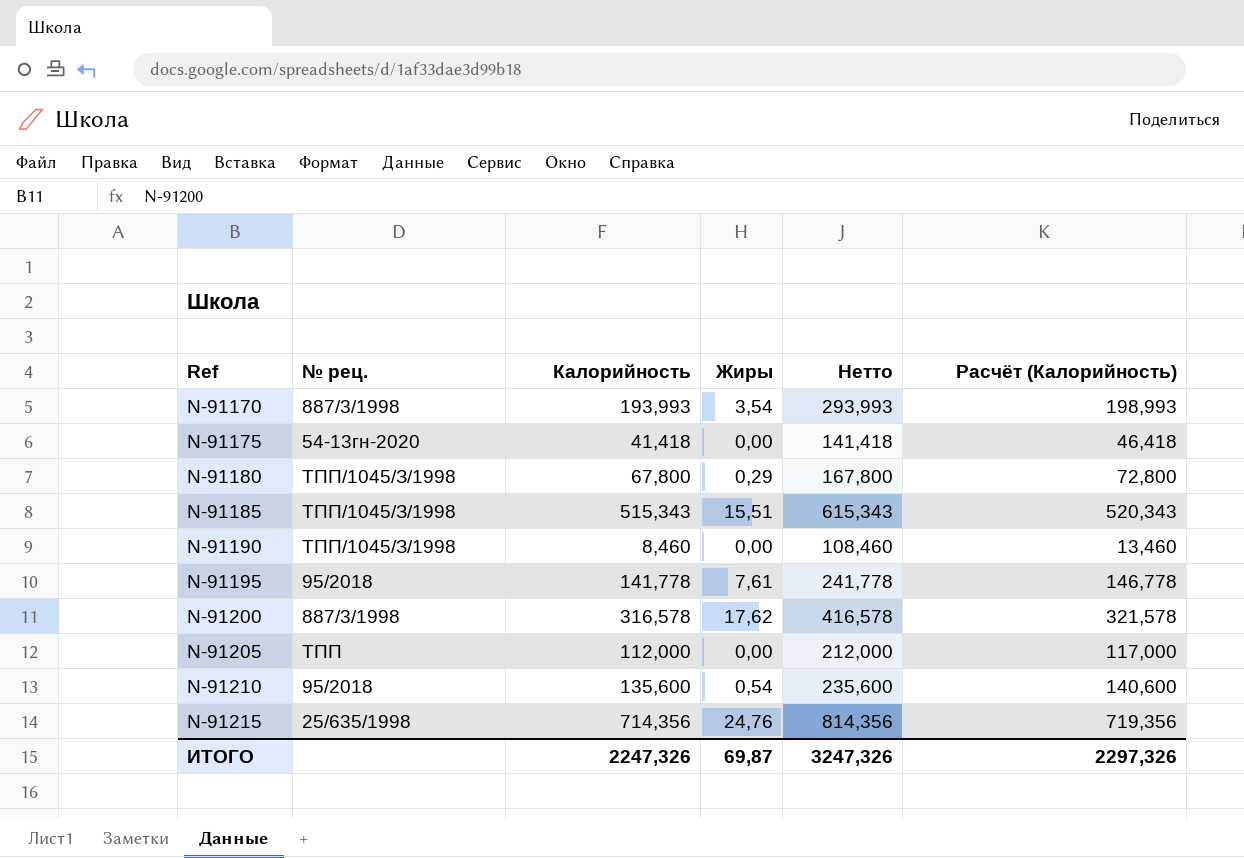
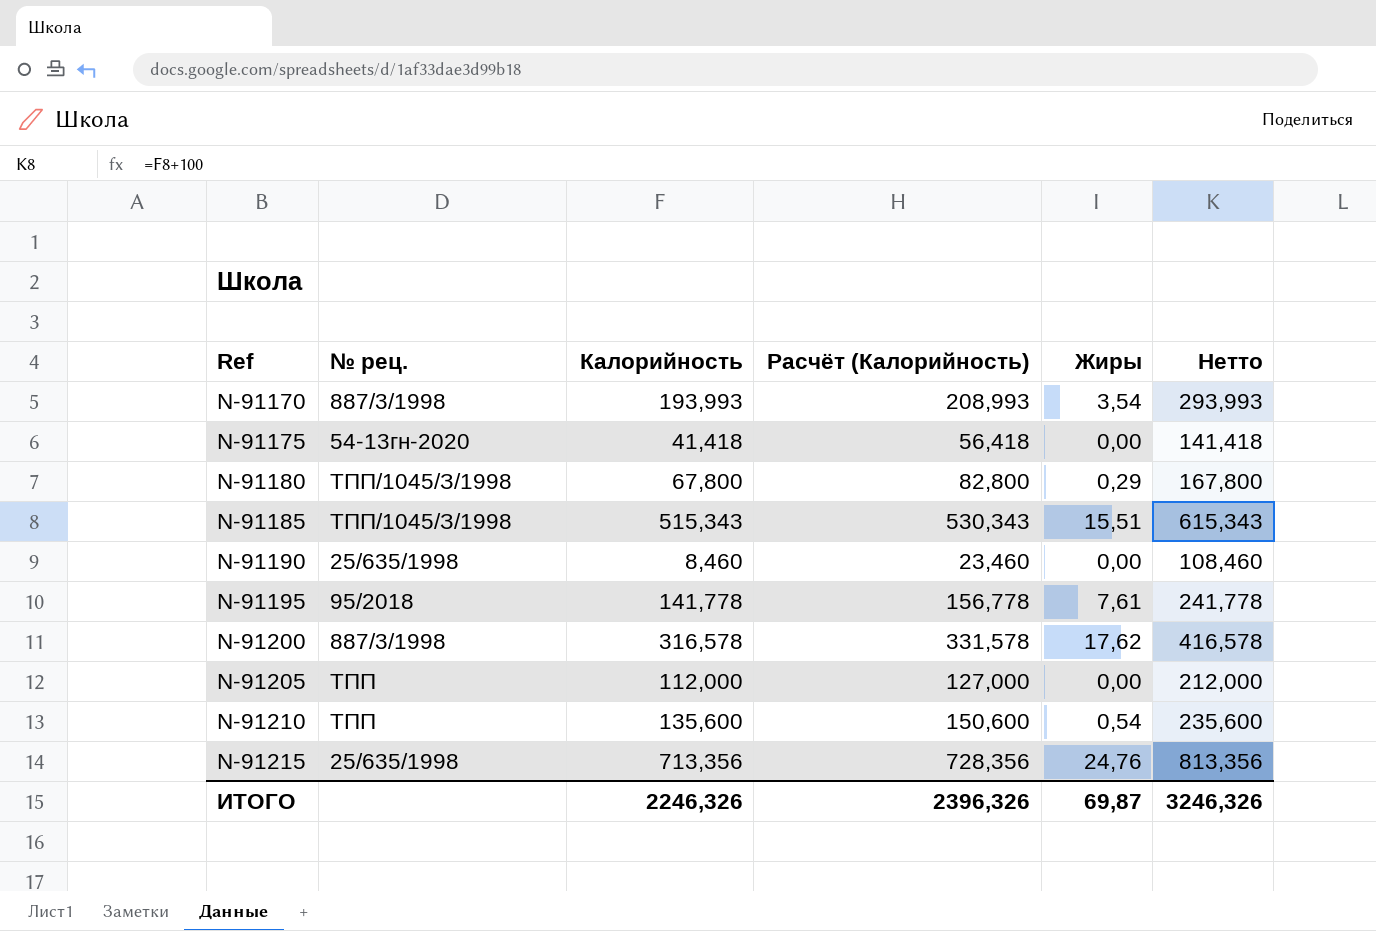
column Расчёт (Калорийность) | formula: [Калорийность] + 5 -> [Калорийность] + 15
column Расчёт (Калорийность) | position: 6 -> 4
N-91190 | № рец.: ТПП/1045/З/1998 -> 25/635/1998
N-91210 | № рец.: 95/2018 -> ТПП
N-91215 | Калорийность: 714,356 -> 713,356
N-91215 | Нетто: 814,356 -> 813,356
ИТОГО | Калорийность: 2247,326 -> 2246,326
ИТОГО | Расчёт (Калорийность): 2297,326 -> 2396,326
ИТОГО | Нетто: 3247,326 -> 3246,326

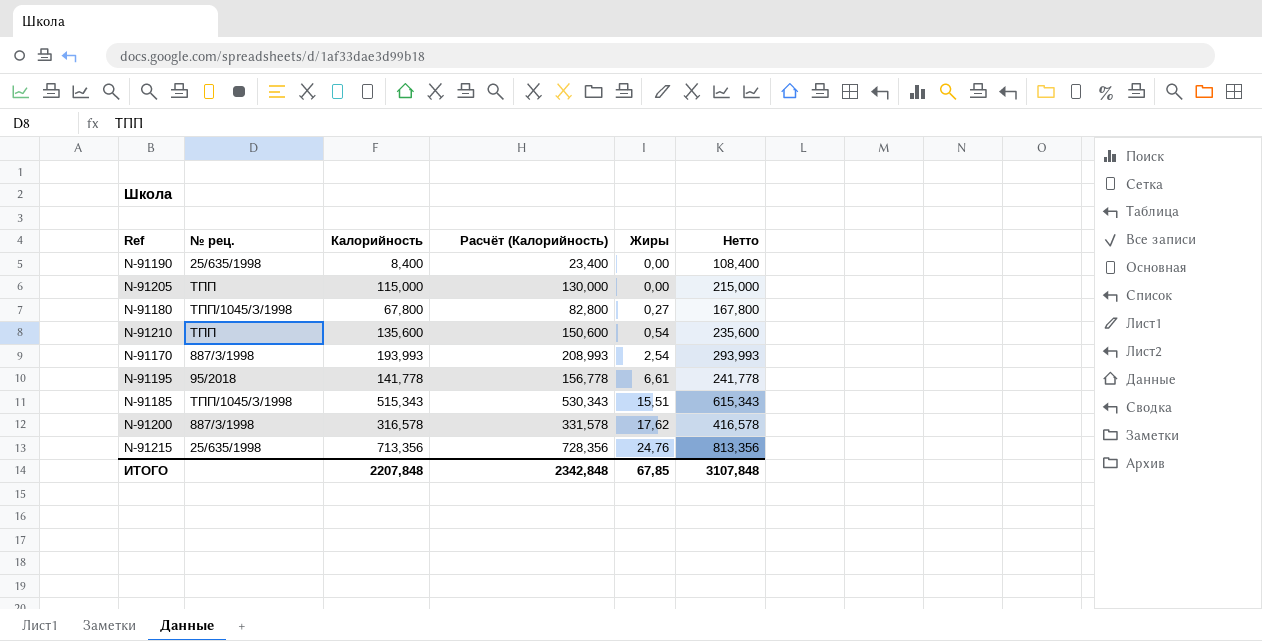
row order: Ref ascending -> Жиры ascending
row N-91175: 54-13гн-2020 | 41,418 | 56,418 | 0,00 | 141,418 -> none
N-91190 | Калорийность: 8,460 -> 8,400
N-91190 | Расчёт (Калорийность): 23,460 -> 23,400
N-91190 | Нетто: 108,460 -> 108,400
N-91205 | Калорийность: 112,000 -> 115,000
N-91205 | Расчёт (Калорийность): 127,000 -> 130,000
N-91205 | Нетто: 212,000 -> 215,000
N-91180 | Жиры: 0,29 -> 0,27
N-91170 | Жиры: 3,54 -> 2,54
N-91195 | Жиры: 7,61 -> 6,61
ИТОГО | Калорийность: 2246,326 -> 2207,848
ИТОГО | Расчёт (Калорийность): 2396,326 -> 2342,848
ИТОГО | Жиры: 69,87 -> 67,85
ИТОГО | Нетто: 3246,326 -> 3107,848

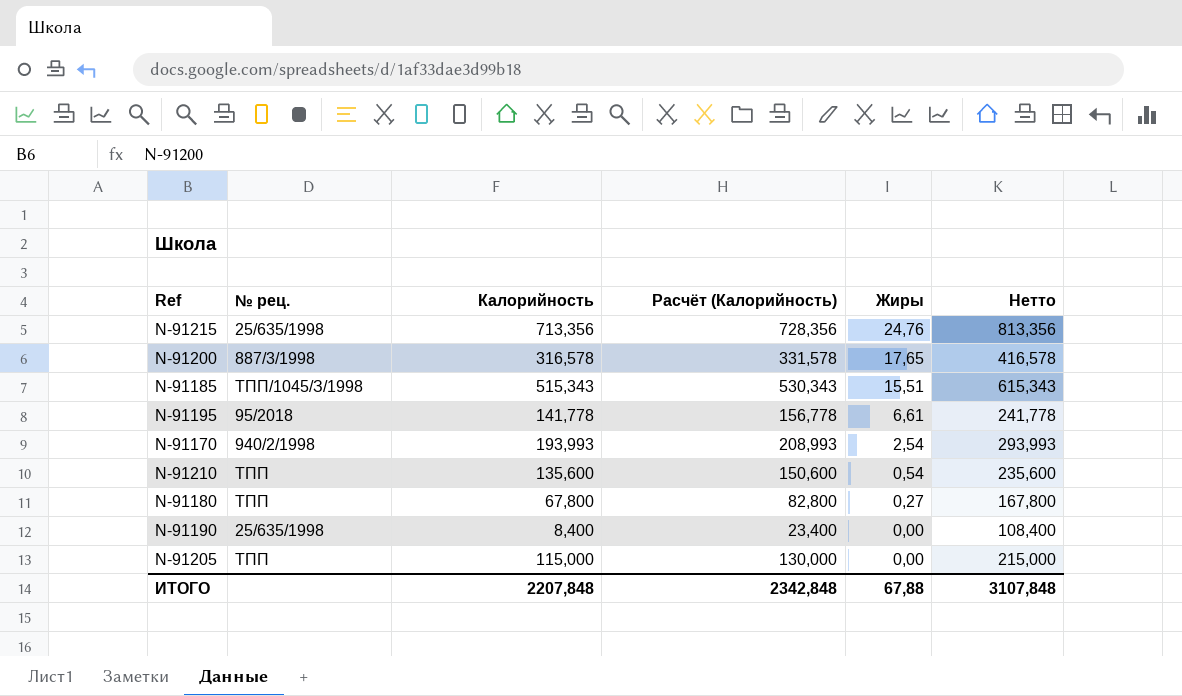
row order: Жиры ascending -> Жиры descending
N-91200 | Жиры: 17,62 -> 17,65
N-91170 | № рец.: 887/3/1998 -> 940/2/1998
N-91180 | № рец.: ТПП/1045/З/1998 -> ТПП
ИТОГО | Жиры: 67,85 -> 67,88

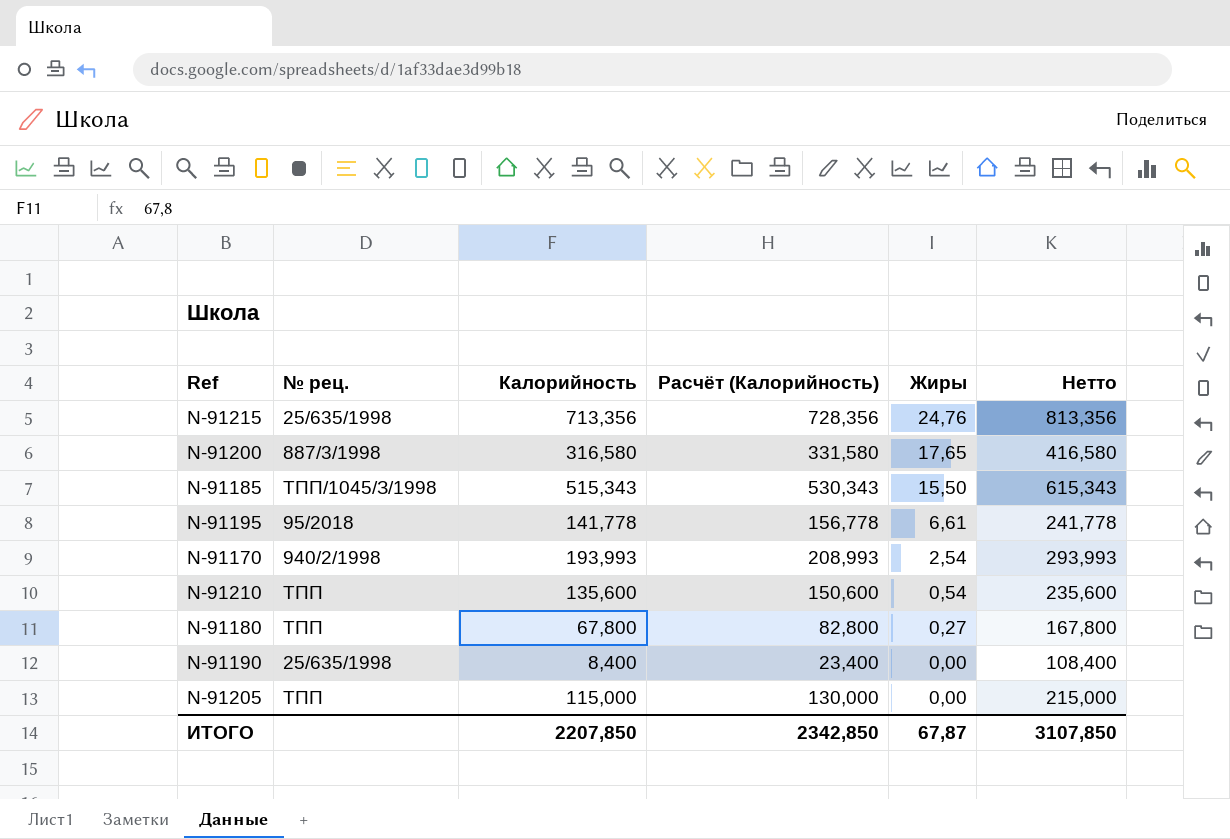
N-91200 | Калорийность: 316,578 -> 316,580
N-91200 | Расчёт (Калорийность): 331,578 -> 331,580
N-91200 | Нетто: 416,578 -> 416,580
N-91185 | Жиры: 15,51 -> 15,50
ИТОГО | Калорийность: 2207,848 -> 2207,850
ИТОГО | Расчёт (Калорийность): 2342,848 -> 2342,850
ИТОГО | Жиры: 67,88 -> 67,87
ИТОГО | Нетто: 3107,848 -> 3107,850

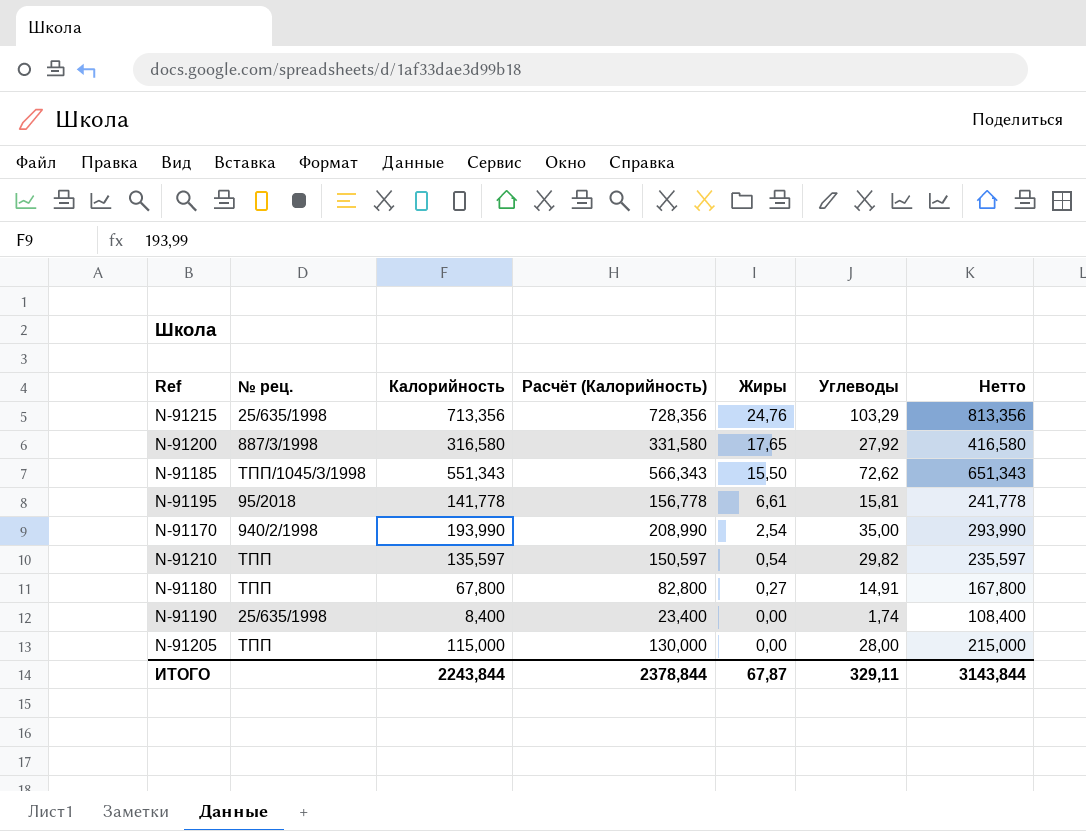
column Углеводы | position: none -> 6
N-91185 | Калорийность: 515,343 -> 551,343
N-91185 | Расчёт (Калорийность): 530,343 -> 566,343
N-91185 | Нетто: 615,343 -> 651,343
N-91170 | Калорийность: 193,993 -> 193,990
N-91170 | Расчёт (Калорийность): 208,993 -> 208,990
N-91170 | Нетто: 293,993 -> 293,990
N-91210 | Калорийность: 135,600 -> 135,597
N-91210 | Расчёт (Калорийность): 150,600 -> 150,597
N-91210 | Нетто: 235,600 -> 235,597
ИТОГО | Калорийность: 2207,850 -> 2243,844
ИТОГО | Расчёт (Калорийность): 2342,850 -> 2378,844
ИТОГО | Нетто: 3107,850 -> 3143,844

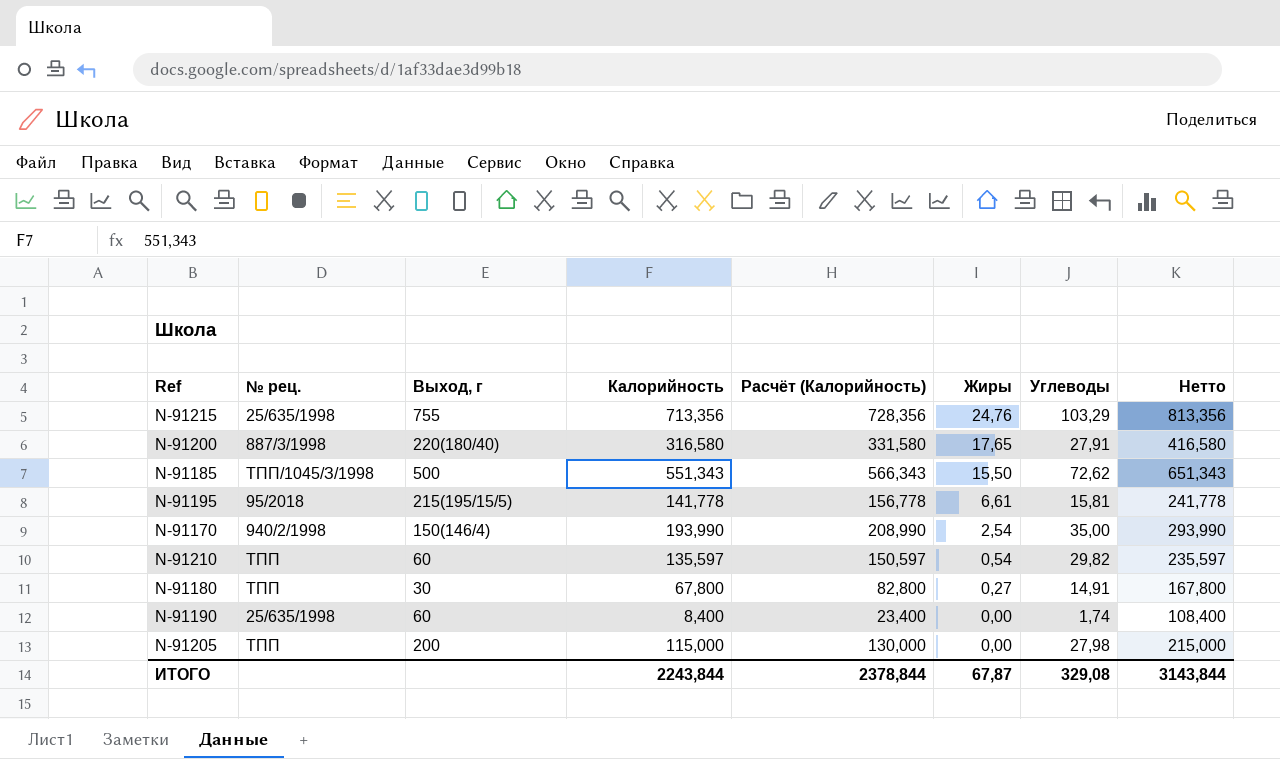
column Выход, г | position: none -> 3
N-91200 | Углеводы: 27,92 -> 27,91
N-91205 | Углеводы: 28,00 -> 27,98
ИТОГО | Углеводы: 329,11 -> 329,08

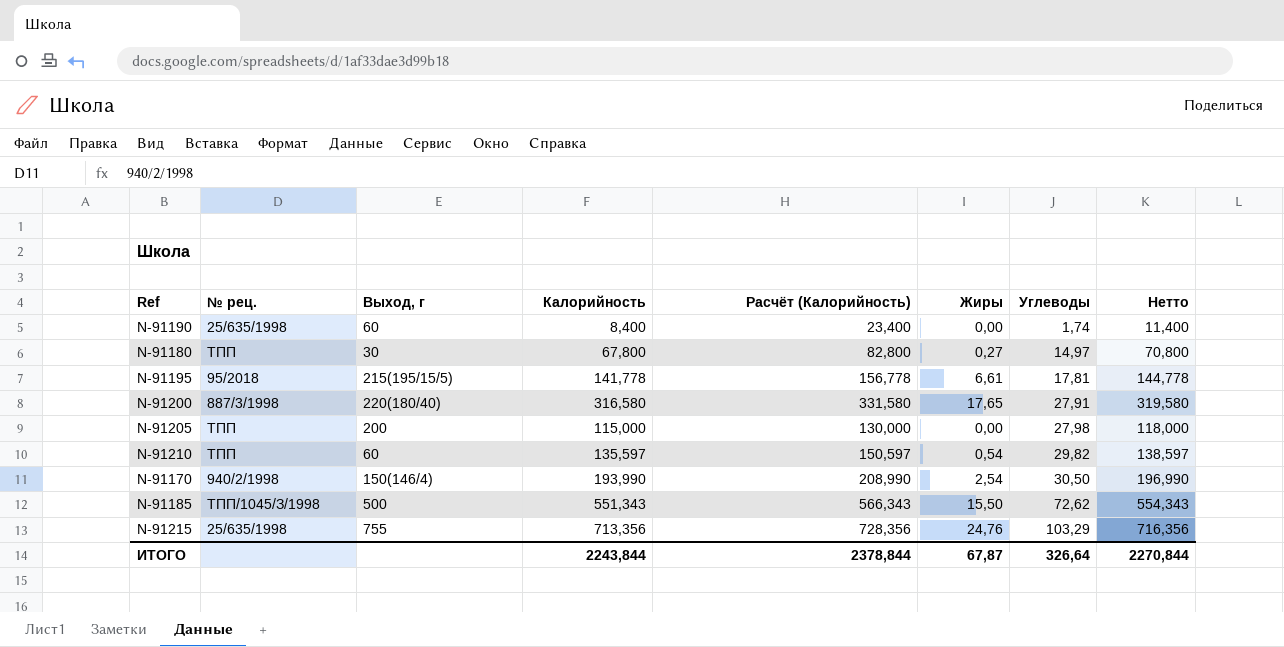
row order: Жиры descending -> Углеводы ascending
column Нетто | formula: [Калорийность] + 100 -> [Калорийность] + 3
N-91180 | Углеводы: 14,91 -> 14,97
N-91195 | Углеводы: 15,81 -> 17,81
N-91170 | Углеводы: 35,00 -> 30,50
ИТОГО | Углеводы: 329,08 -> 326,64
ИТОГО | Нетто: 3143,844 -> 2270,844

